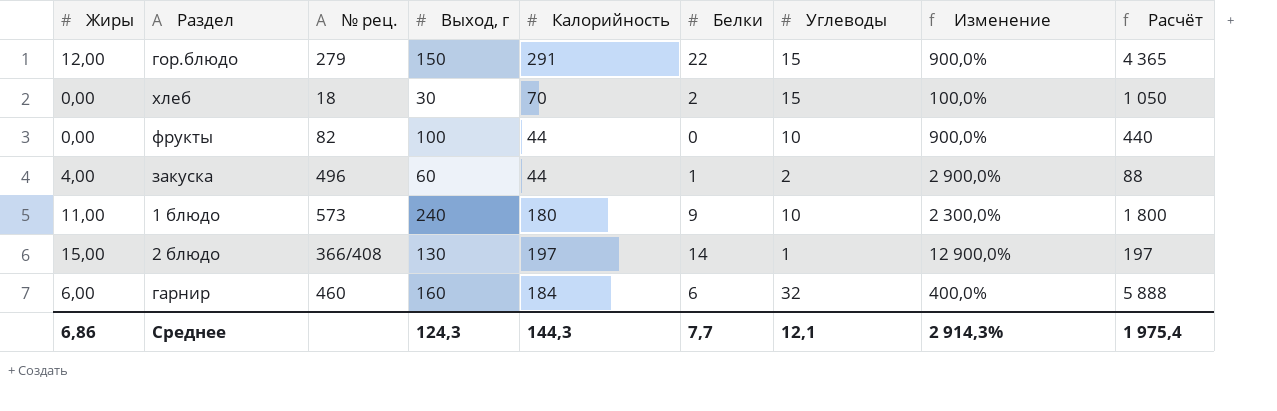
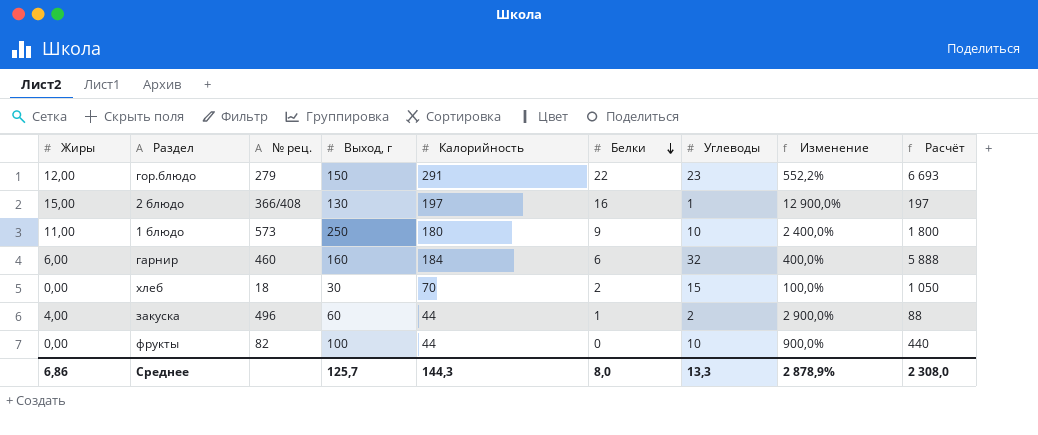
row order: none -> Белки descending
гор.блюдо | Углеводы: 15 -> 23
гор.блюдо | Изменение: 900,0% -> 552,2%
гор.блюдо | Расчёт: 4 365 -> 6 693
2 блюдо | Белки: 14 -> 16
1 блюдо | Выход, г: 240 -> 250
1 блюдо | Изменение: 2 300,0% -> 2 400,0%
Среднее | Выход, г: 124,3 -> 125,7
Среднее | Белки: 7,7 -> 8,0
Среднее | Углеводы: 12,1 -> 13,3
Среднее | Изменение: 2 914,3% -> 2 878,9%
Среднее | Расчёт: 1 975,4 -> 2 308,0

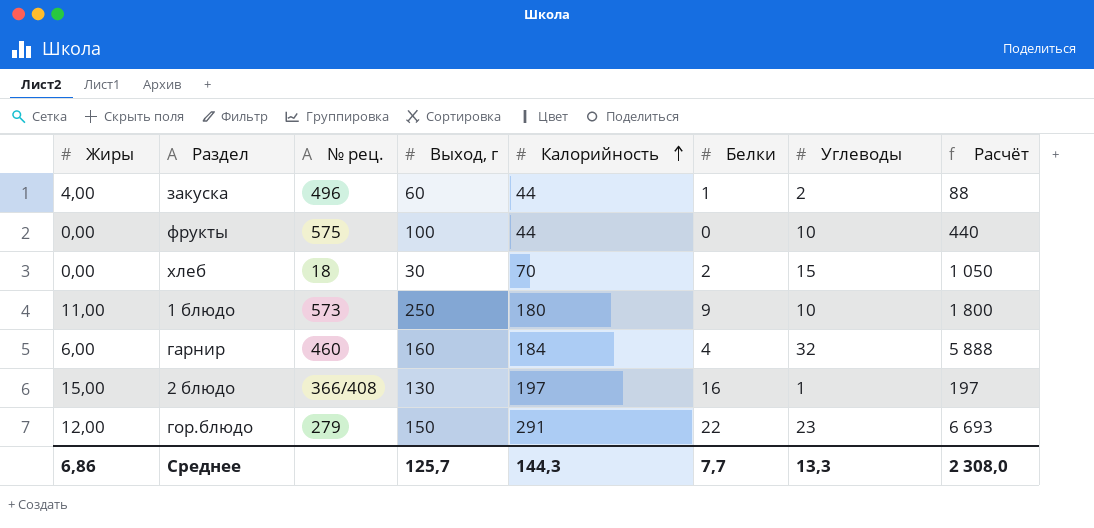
row order: Белки descending -> Калорийность ascending
column Изменение | formula: ([Выход, г] - [Углеводы]) / [Углеводы] -> none
фрукты | № рец.: 82 -> 575
гарнир | Белки: 6 -> 4
Среднее | Белки: 8,0 -> 7,7

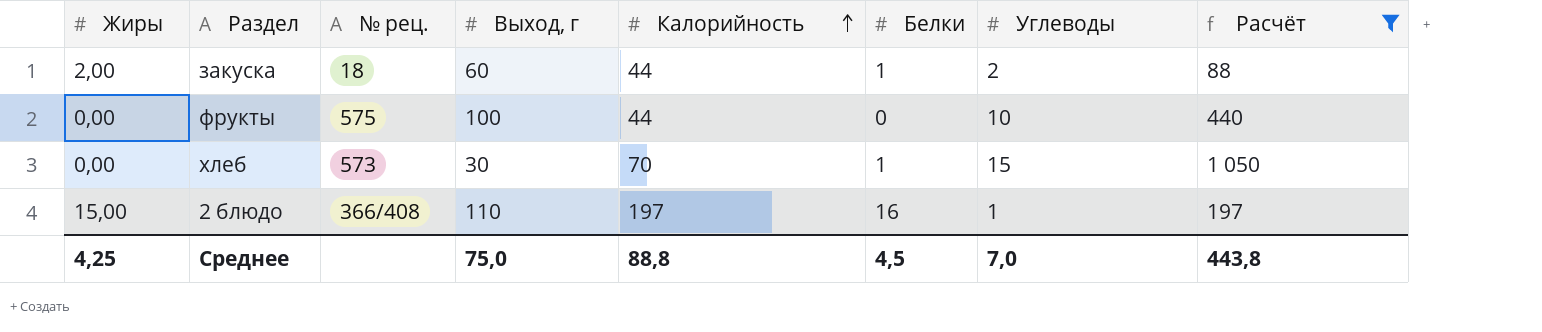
filter: none -> Расчёт <= 1 050
закуска | Жиры: 4,00 -> 2,00
закуска | № рец.: 496 -> 18
хлеб | № рец.: 18 -> 573
хлеб | Белки: 2 -> 1
2 блюдо | Выход, г: 130 -> 110
Среднее | Жиры: 6,86 -> 4,25
Среднее | Выход, г: 125,7 -> 75,0
Среднее | Калорийность: 144,3 -> 88,8
Среднее | Белки: 7,7 -> 4,5
Среднее | Углеводы: 13,3 -> 7,0
Среднее | Расчёт: 2 308,0 -> 443,8

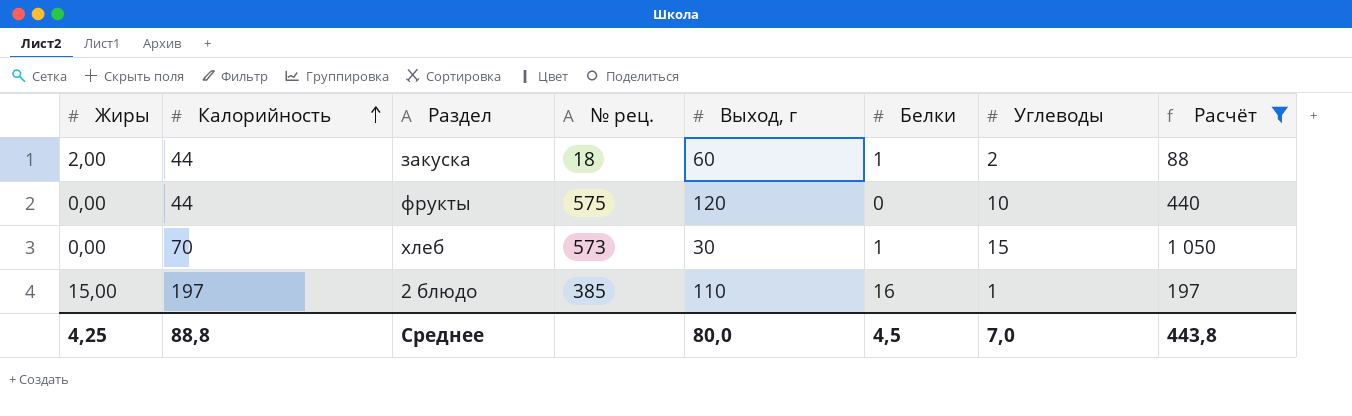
column Калорийность | position: 5 -> 2
фрукты | Выход, г: 100 -> 120
2 блюдо | № рец.: 366/408 -> 385
Среднее | Выход, г: 75,0 -> 80,0

